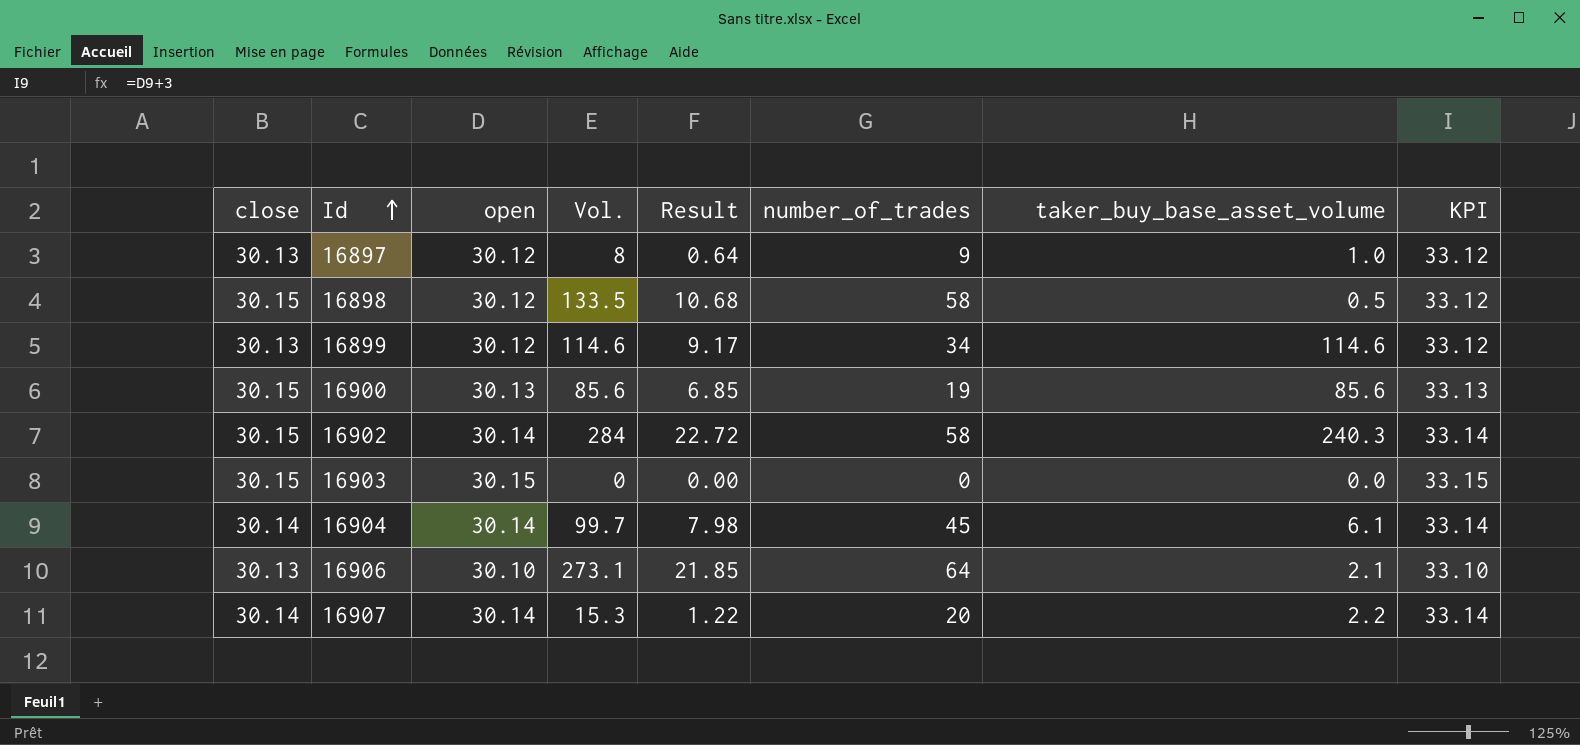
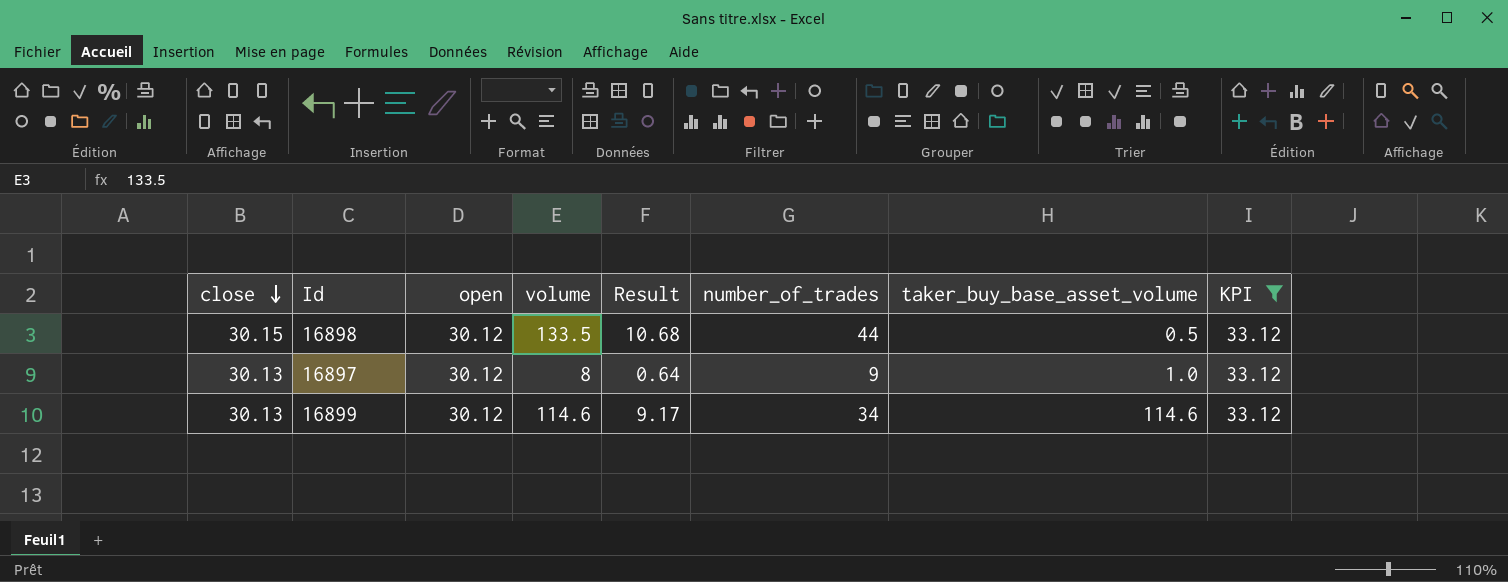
filter: none -> KPI = 33.12
row order: Id ascending -> close descending
column name: Vol. -> volume
16898 | number_of_trades: 58 -> 44

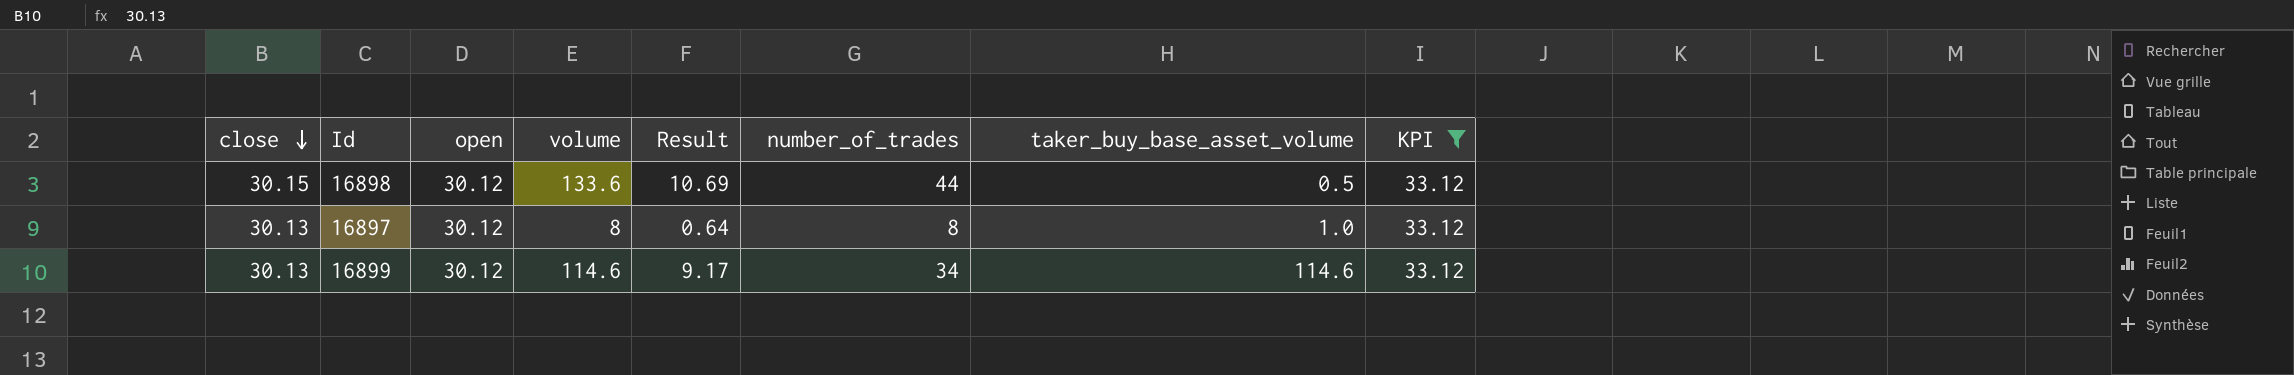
16898 | volume: 133.5 -> 133.6
16898 | Result: 10.68 -> 10.69
16897 | number_of_trades: 9 -> 8

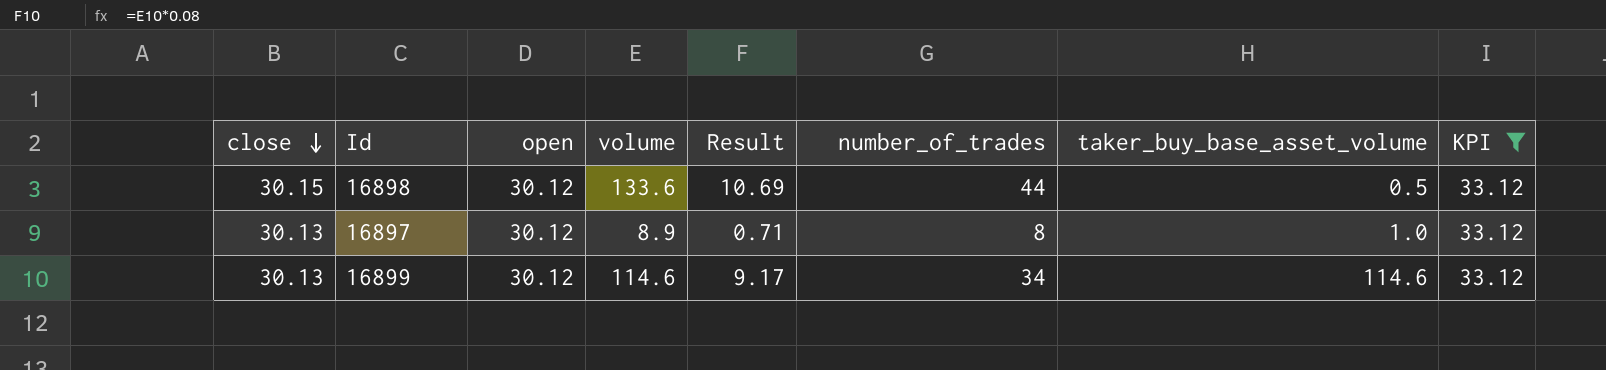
16897 | volume: 8 -> 8.9
16897 | Result: 0.64 -> 0.71

